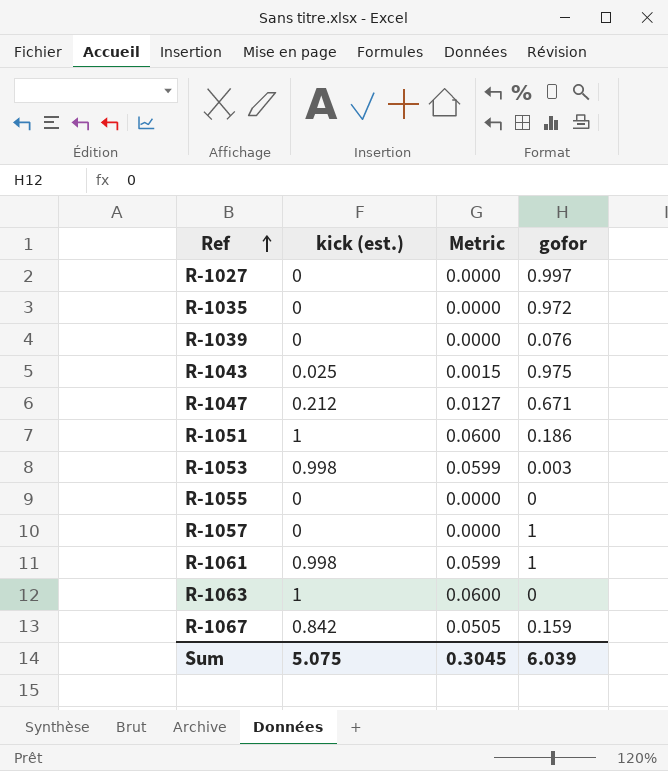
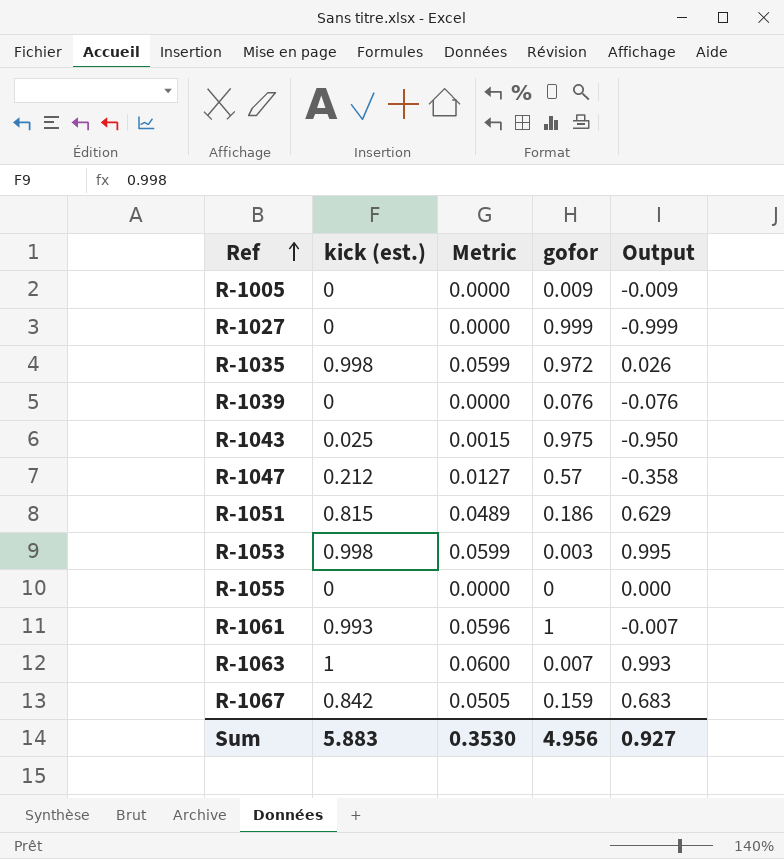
column Output | formula: none -> [kick (est.)] - [gofor]
row R-1057: 0 | 0.0000 | 1 -> none
row R-1005: none -> 0 | 0.0000 | 0.009 | -0.009
R-1027 | gofor: 0.997 -> 0.999
R-1035 | kick (est.): 0 -> 0.998
R-1035 | Metric: 0.0000 -> 0.0599
R-1047 | gofor: 0.671 -> 0.57
R-1051 | kick (est.): 1 -> 0.815
R-1051 | Metric: 0.0600 -> 0.0489
R-1061 | kick (est.): 0.998 -> 0.993
R-1061 | Metric: 0.0599 -> 0.0596
R-1063 | gofor: 0 -> 0.007
Sum | kick (est.): 5.075 -> 5.883
Sum | Metric: 0.3045 -> 0.3530
Sum | gofor: 6.039 -> 4.956

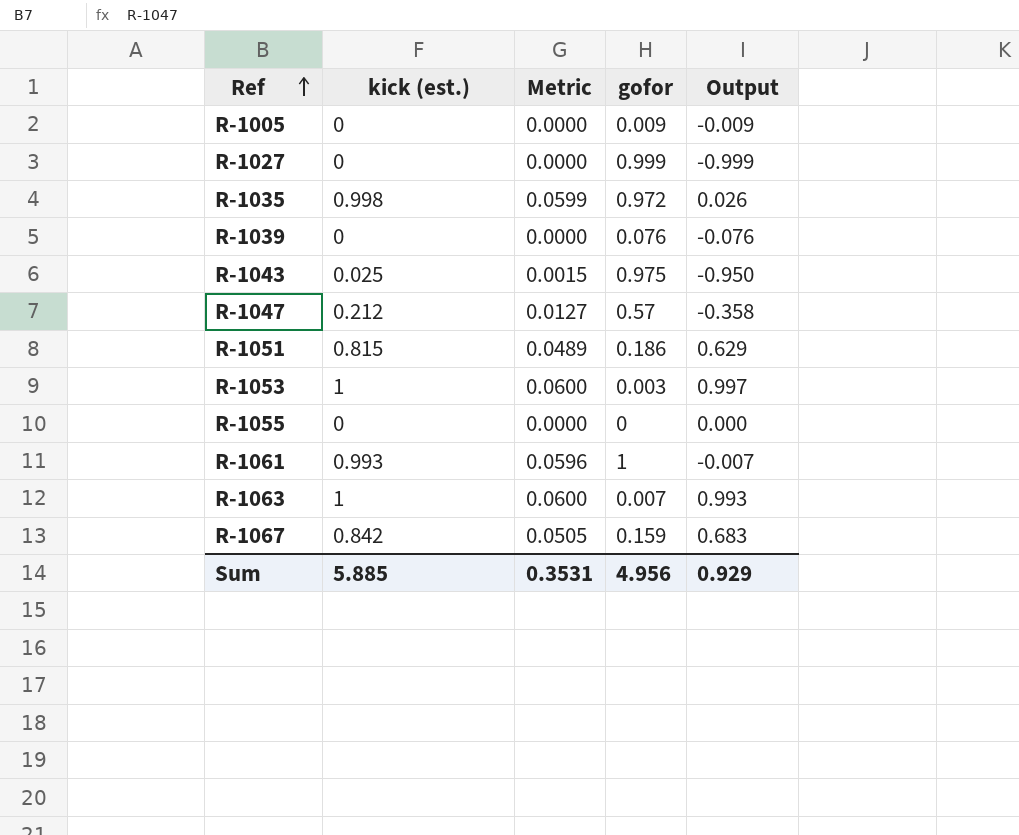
R-1053 | kick (est.): 0.998 -> 1
R-1053 | Metric: 0.0599 -> 0.0600
R-1053 | Output: 0.995 -> 0.997
Sum | kick (est.): 5.883 -> 5.885
Sum | Metric: 0.3530 -> 0.3531
Sum | Output: 0.927 -> 0.929

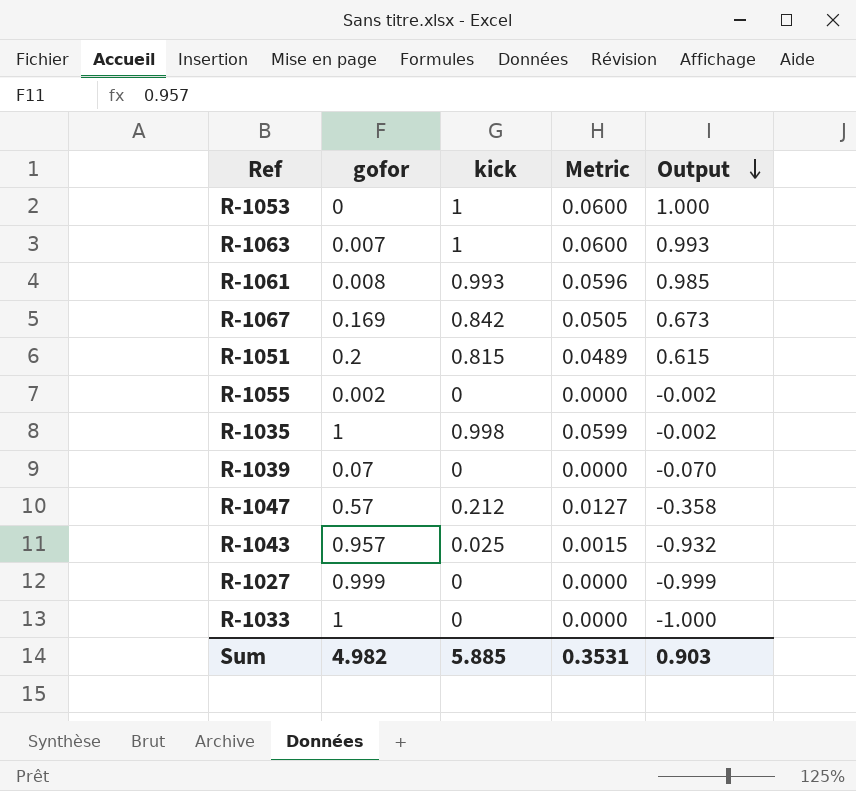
row order: Ref ascending -> Output descending
column gofor | position: 4 -> 2
column name: kick (est.) -> kick
row R-1005: 0 | 0.0000 | 0.009 | -0.009 -> none
R-1053 | gofor: 0.003 -> 0
R-1053 | Output: 0.997 -> 1.000
R-1061 | gofor: 1 -> 0.008
R-1061 | Output: -0.007 -> 0.985
R-1067 | gofor: 0.159 -> 0.169
R-1067 | Output: 0.683 -> 0.673
R-1051 | gofor: 0.186 -> 0.2
R-1051 | Output: 0.629 -> 0.615
R-1055 | gofor: 0 -> 0.002
R-1055 | Output: 0.000 -> -0.002
R-1035 | gofor: 0.972 -> 1
R-1035 | Output: 0.026 -> -0.002
R-1039 | gofor: 0.076 -> 0.07
R-1039 | Output: -0.076 -> -0.070
R-1043 | gofor: 0.975 -> 0.957
R-1043 | Output: -0.950 -> -0.932
row R-1033: none -> 1 | 0 | 0.0000 | -1.000
Sum | gofor: 4.956 -> 4.982
Sum | Output: 0.929 -> 0.903

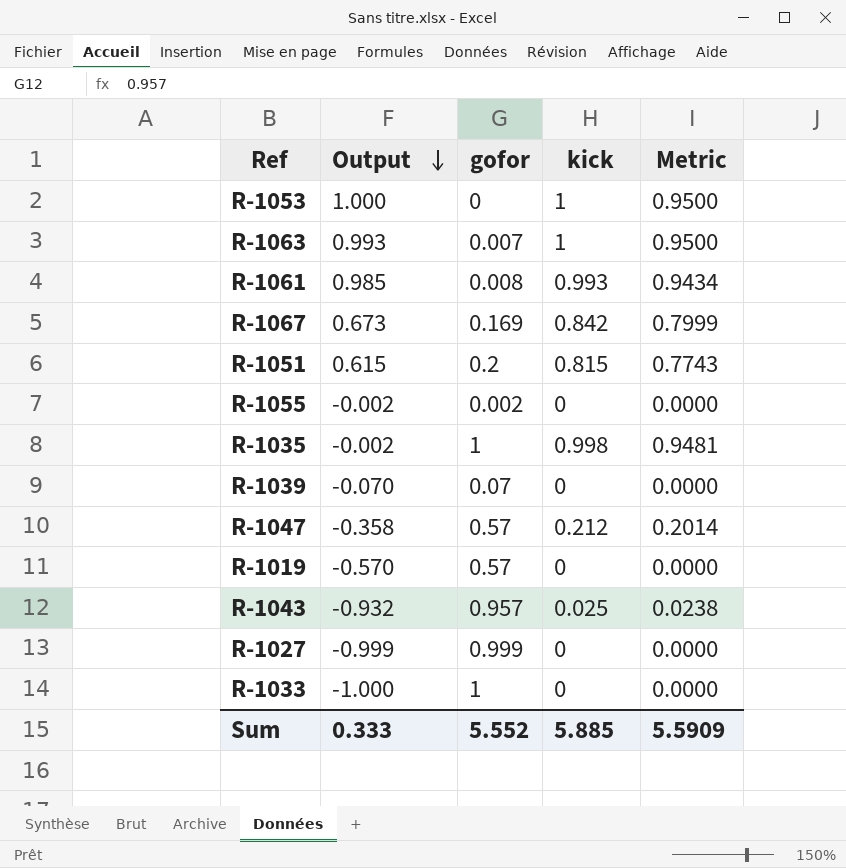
column Output | position: 5 -> 2
column Metric | formula: [kick] * 0.06 -> [kick] * 0.95
row R-1019: none -> -0.570 | 0.57 | 0 | 0.0000
Sum | Output: 0.903 -> 0.333
Sum | gofor: 4.982 -> 5.552
Sum | Metric: 0.3531 -> 5.5909

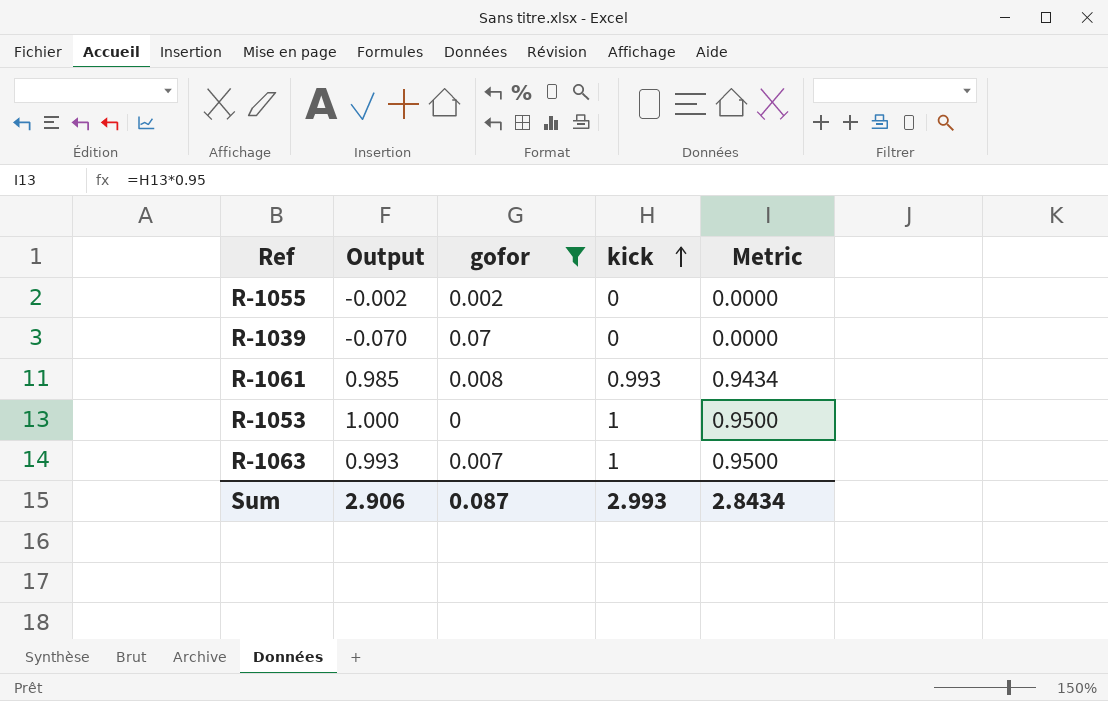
filter: none -> gofor <= 0.07
row order: Output descending -> kick ascending
Sum | Output: 0.333 -> 2.906
Sum | gofor: 5.552 -> 0.087
Sum | kick: 5.885 -> 2.993
Sum | Metric: 5.5909 -> 2.8434

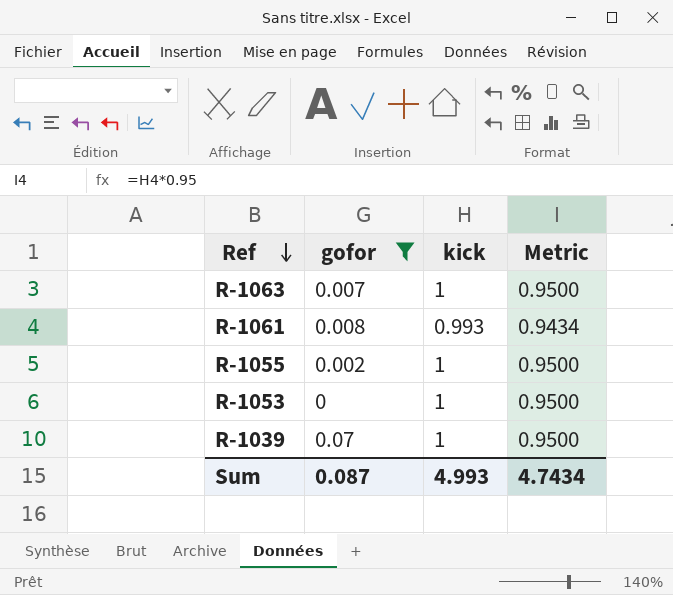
row order: kick ascending -> Ref descending
column Output | formula: [kick] - [gofor] -> none
R-1055 | kick: 0 -> 1
R-1055 | Metric: 0.0000 -> 0.9500
R-1039 | kick: 0 -> 1
R-1039 | Metric: 0.0000 -> 0.9500
Sum | kick: 2.993 -> 4.993
Sum | Metric: 2.8434 -> 4.7434

